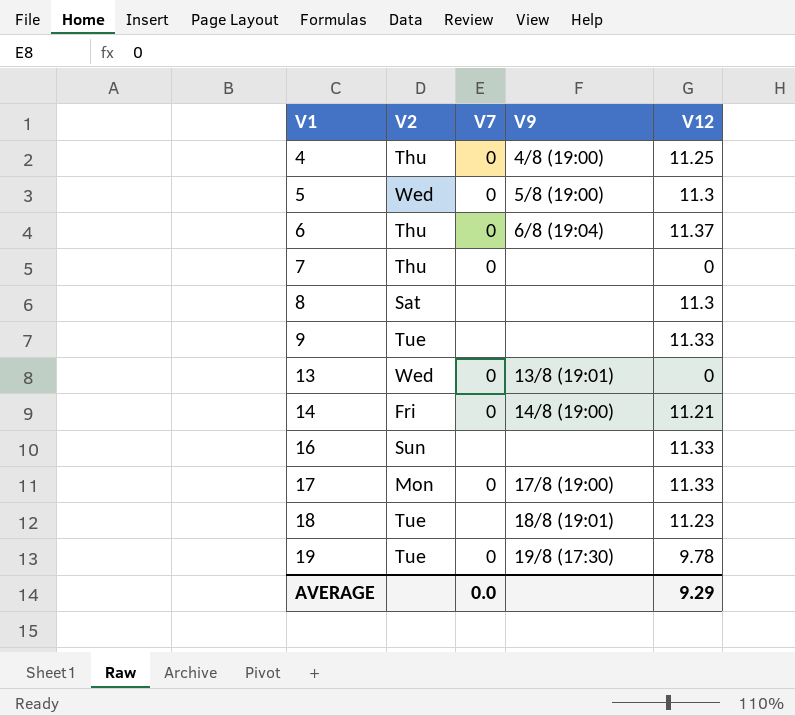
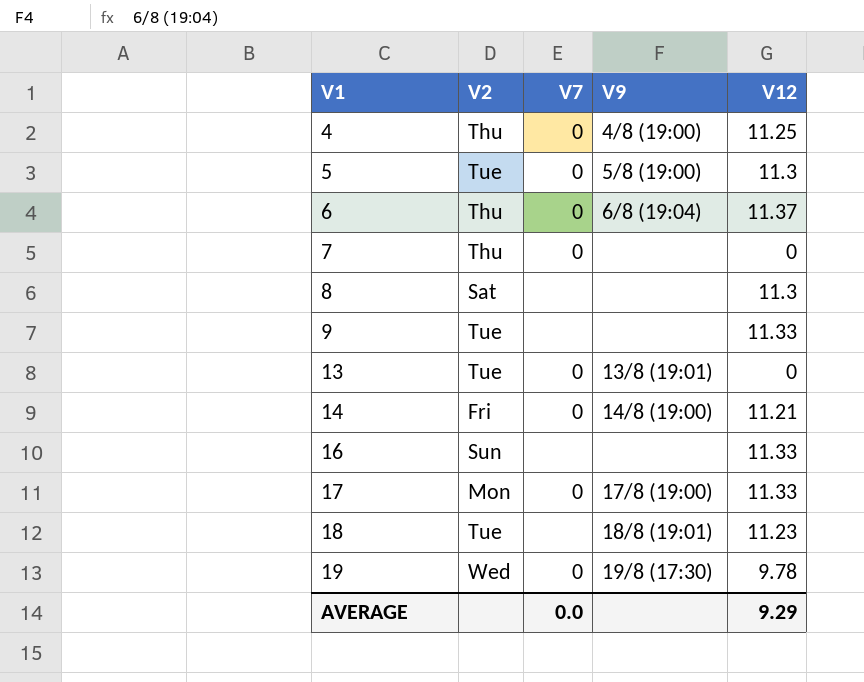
5 | V2: Wed -> Tue
13 | V2: Wed -> Tue
19 | V2: Tue -> Wed

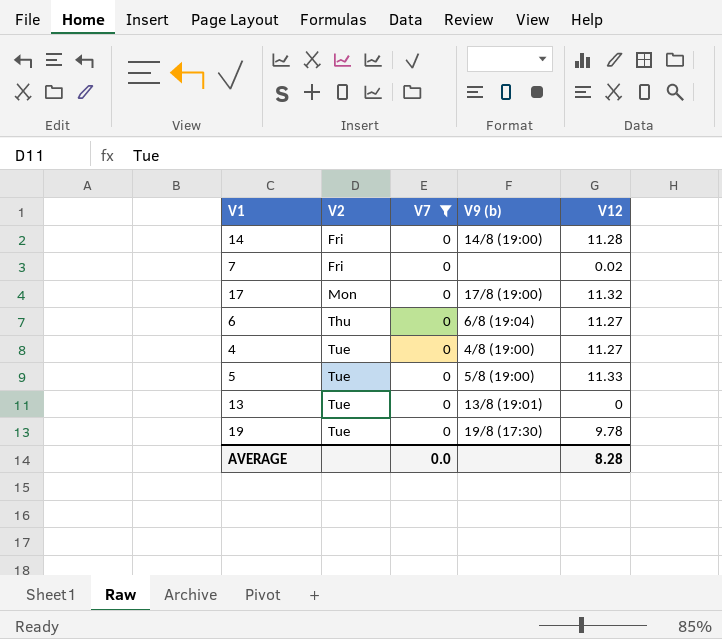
filter: none -> V7 = 0
row order: V1 ascending -> V2 ascending
column name: V9 -> V9 (b)
14 | V12: 11.21 -> 11.28
7 | V2: Thu -> Fri
7 | V12: 0 -> 0.02
17 | V12: 11.33 -> 11.32
6 | V12: 11.37 -> 11.27
4 | V2: Thu -> Tue
4 | V12: 11.25 -> 11.27
5 | V12: 11.3 -> 11.33
19 | V2: Wed -> Tue
AVERAGE | V12: 9.29 -> 8.28

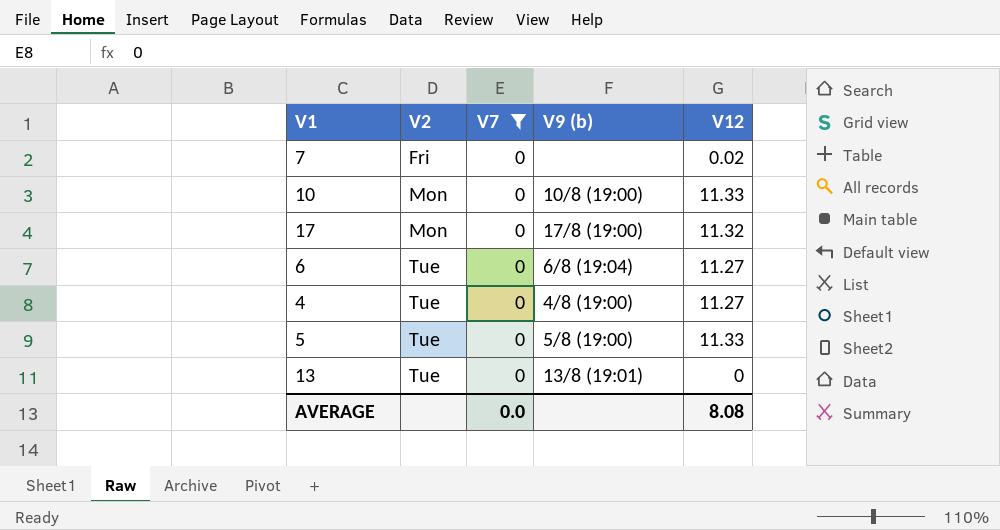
row 14: Fri | 0 | 14/8 (19:00) | 11.28 -> none
row 19: Tue | 0 | 19/8 (17:30) | 9.78 -> none
row 10: none -> Mon | 0 | 10/8 (19:00) | 11.33
6 | V2: Thu -> Tue
AVERAGE | V12: 8.28 -> 8.08

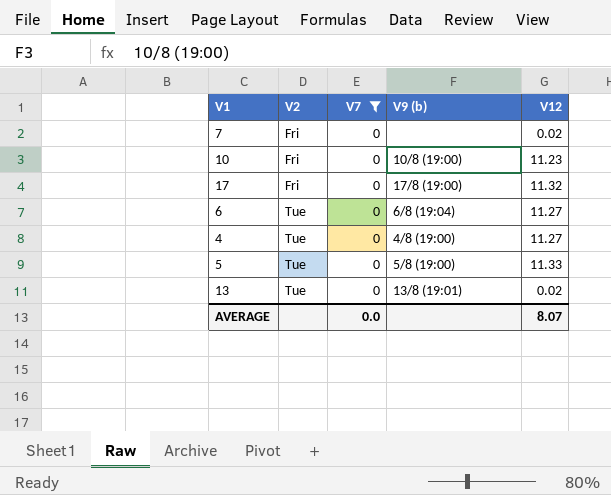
10 | V2: Mon -> Fri
10 | V12: 11.33 -> 11.23
17 | V2: Mon -> Fri
13 | V12: 0 -> 0.02
AVERAGE | V12: 8.08 -> 8.07

